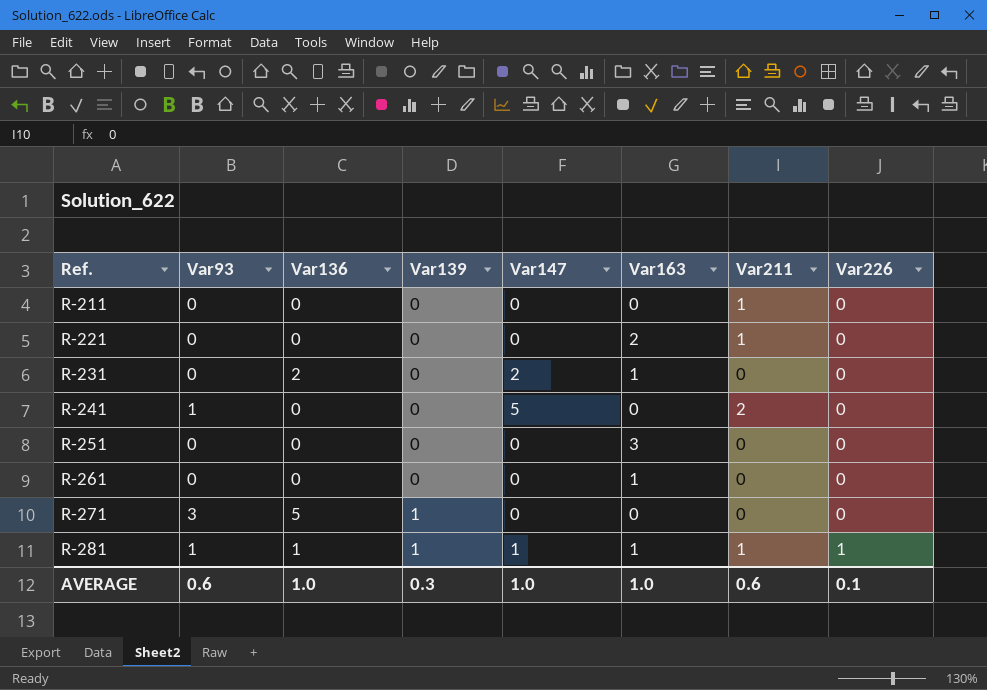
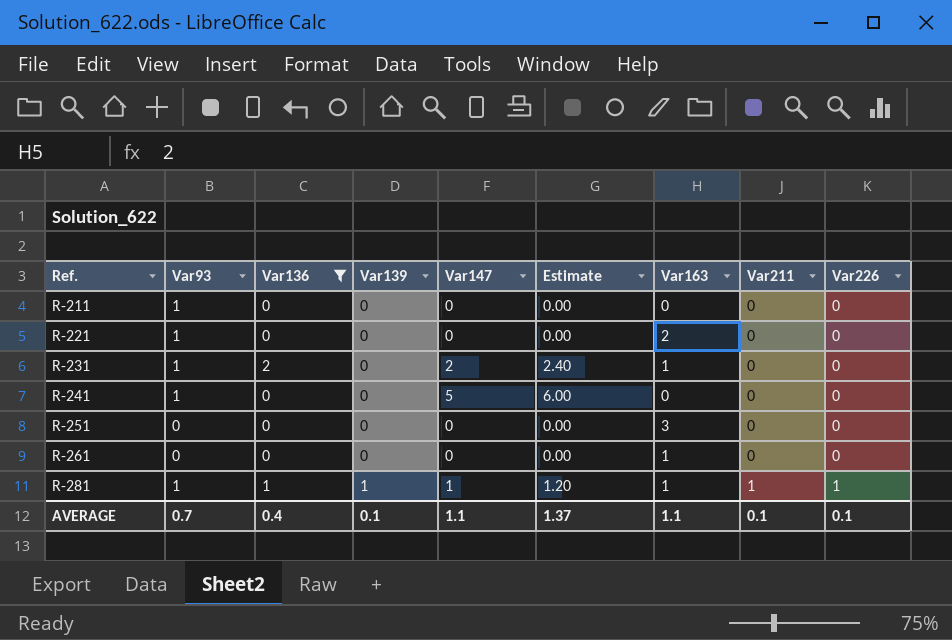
filter: none -> Var136 != 5
column Estimate | formula: none -> [Var147] * 1.2
R-211 | Var93: 0 -> 1
R-211 | Var211: 1 -> 0
R-221 | Var93: 0 -> 1
R-221 | Var211: 1 -> 0
R-231 | Var93: 0 -> 1
R-241 | Var211: 2 -> 0
AVERAGE | Var93: 0.6 -> 0.7
AVERAGE | Var136: 1.0 -> 0.4
AVERAGE | Var139: 0.3 -> 0.1
AVERAGE | Var147: 1.0 -> 1.1
AVERAGE | Var163: 1.0 -> 1.1
AVERAGE | Var211: 0.6 -> 0.1

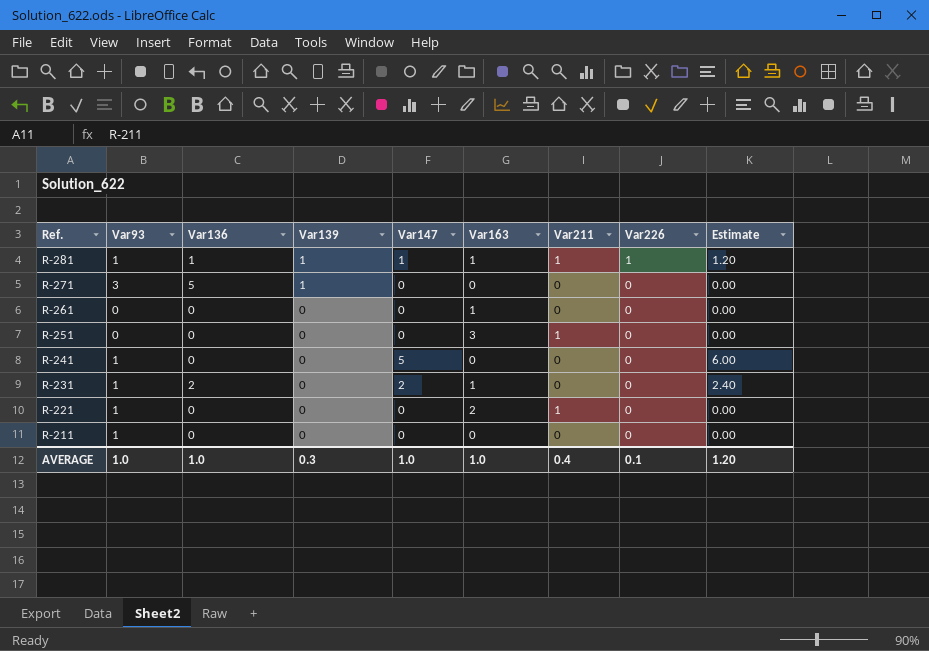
filter: Var136 != 5 -> none
row order: Ref. ascending -> Ref. descending
column Estimate | position: 6 -> 9
R-251 | Var211: 0 -> 1
R-221 | Var211: 0 -> 1
AVERAGE | Var93: 0.7 -> 1.0
AVERAGE | Var136: 0.4 -> 1.0
AVERAGE | Var139: 0.1 -> 0.3
AVERAGE | Var147: 1.1 -> 1.0
AVERAGE | Var163: 1.1 -> 1.0
AVERAGE | Var211: 0.1 -> 0.4
AVERAGE | Estimate: 1.37 -> 1.20

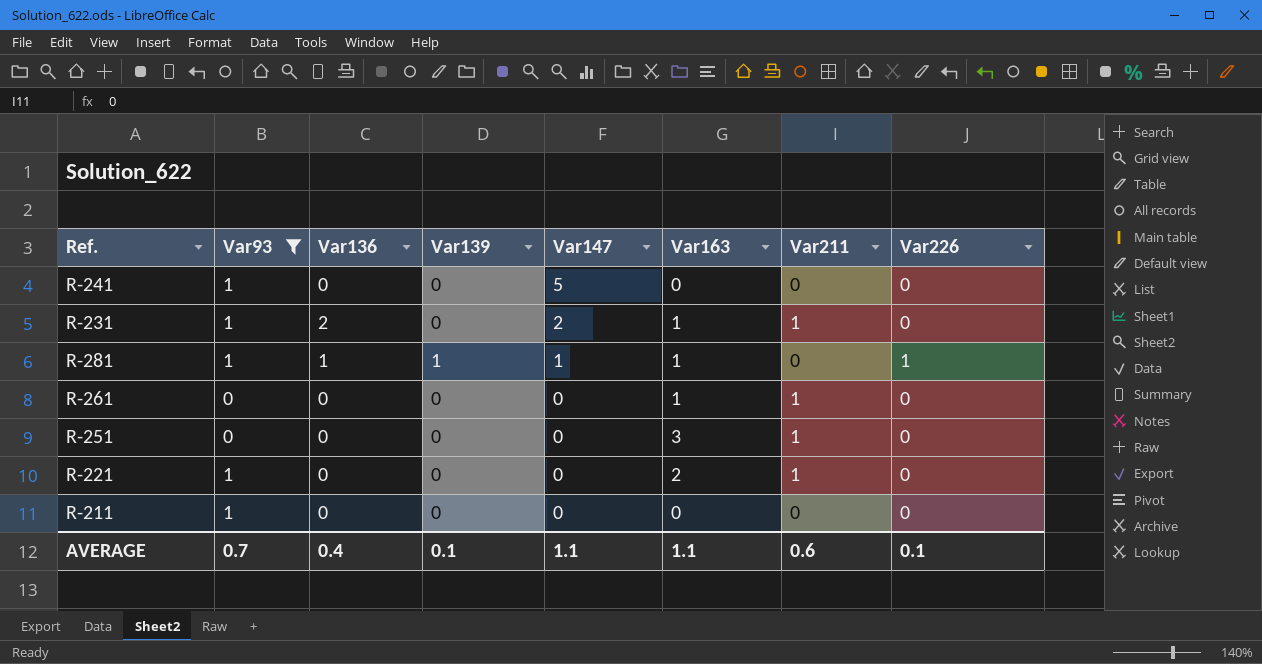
filter: none -> Var93 != 3
row order: Ref. descending -> Var147 descending
column Estimate | formula: [Var147] * 1.2 -> none
R-231 | Var211: 0 -> 1
R-281 | Var211: 1 -> 0
R-261 | Var211: 0 -> 1
AVERAGE | Var93: 1.0 -> 0.7
AVERAGE | Var136: 1.0 -> 0.4
AVERAGE | Var139: 0.3 -> 0.1
AVERAGE | Var147: 1.0 -> 1.1
AVERAGE | Var163: 1.0 -> 1.1
AVERAGE | Var211: 0.4 -> 0.6

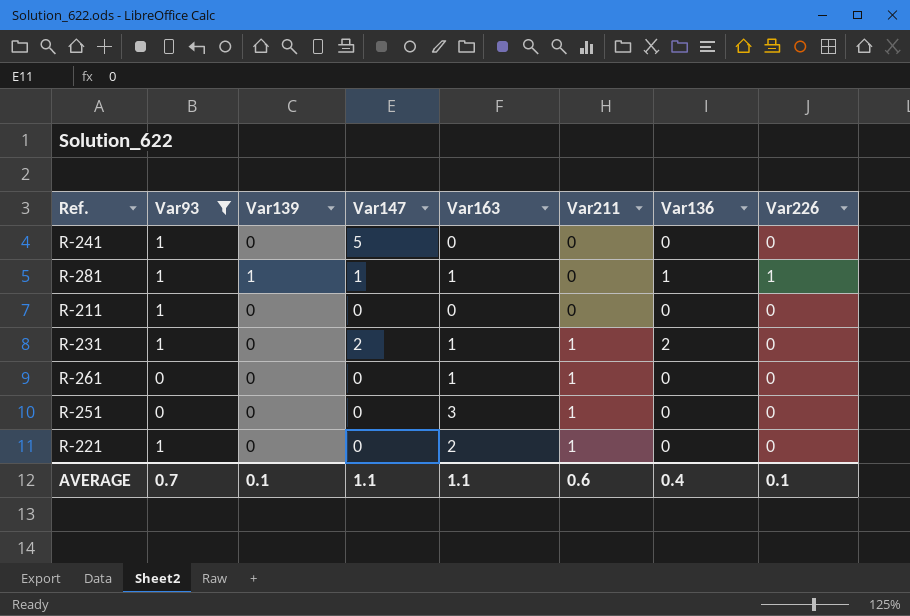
row order: Var147 descending -> Var211 ascending
column Var136 | position: 3 -> 7

